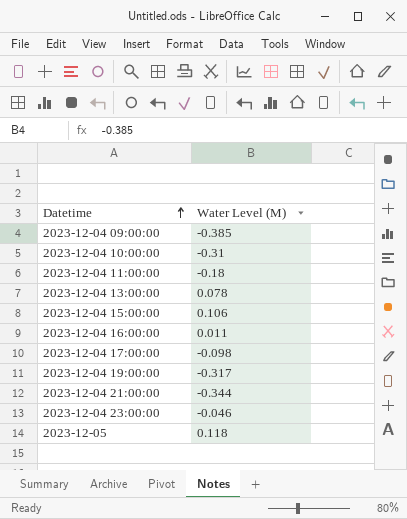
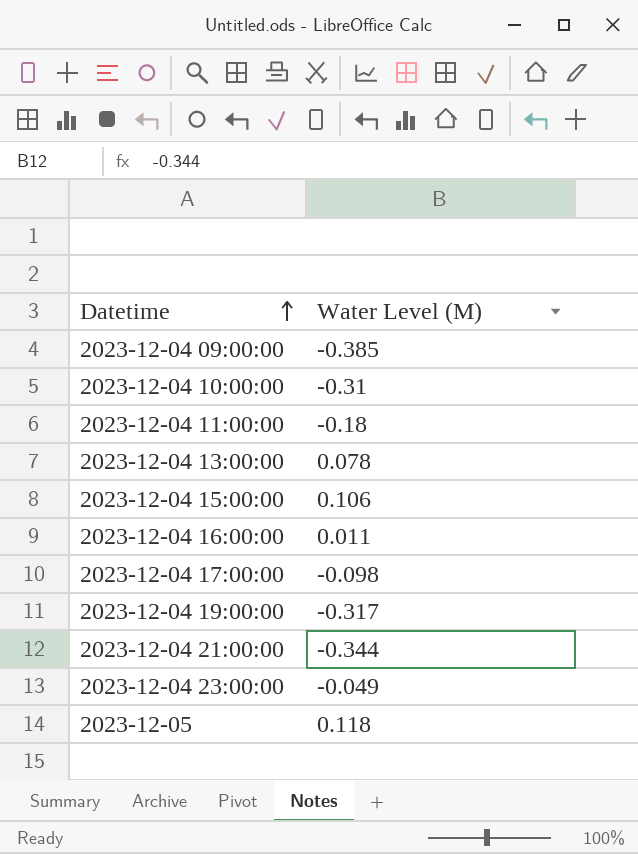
2023-12-04 23:00:00 | Water Level (M): -0.046 -> -0.049

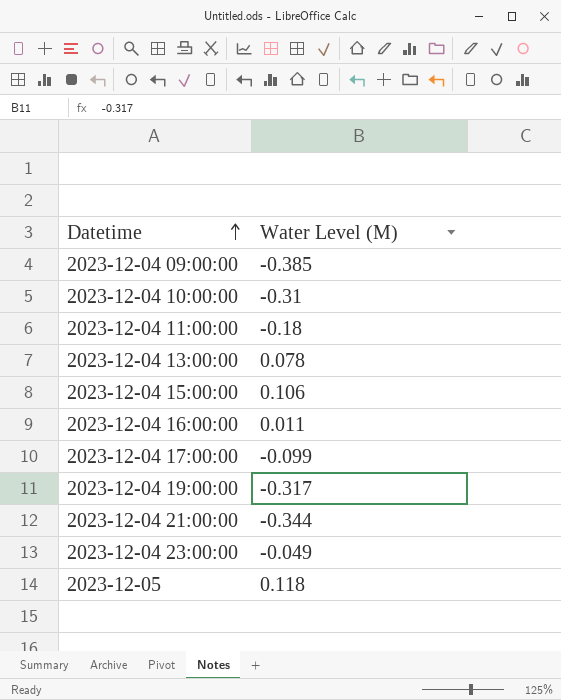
2023-12-04 17:00:00 | Water Level (M): -0.098 -> -0.099

